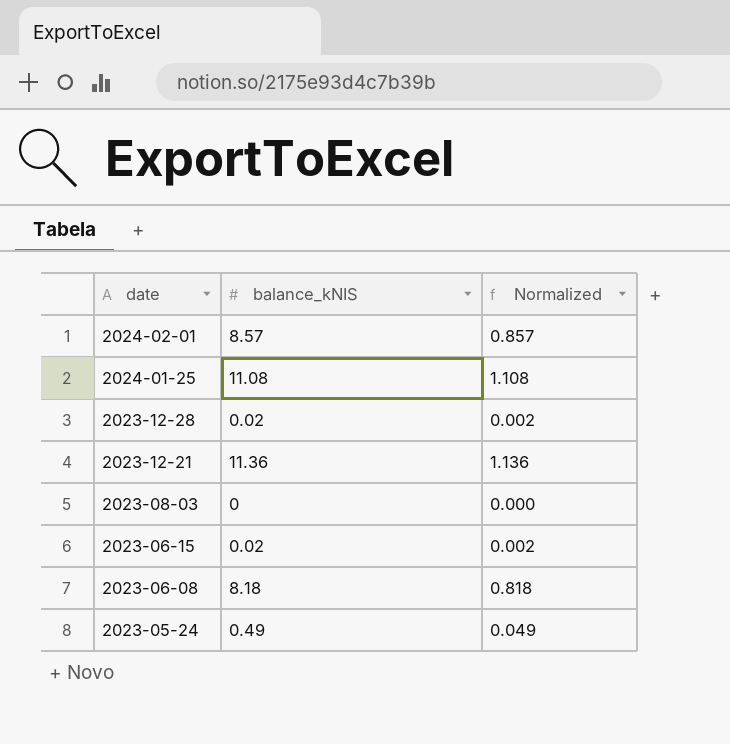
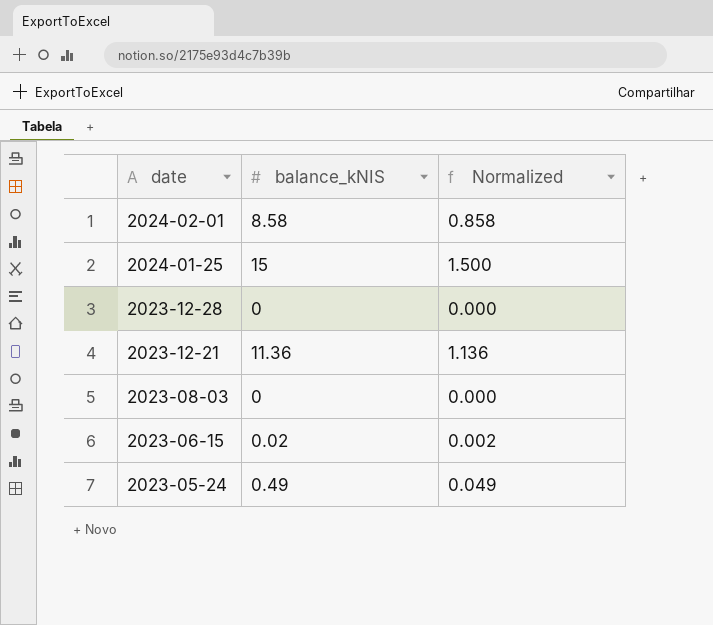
row 2023-06-08: 8.18 | 0.818 -> none
2024-02-01 | balance_kNIS: 8.57 -> 8.58
2024-02-01 | Normalized: 0.857 -> 0.858
2024-01-25 | balance_kNIS: 11.08 -> 15
2024-01-25 | Normalized: 1.108 -> 1.500
2023-12-28 | balance_kNIS: 0.02 -> 0
2023-12-28 | Normalized: 0.002 -> 0.000

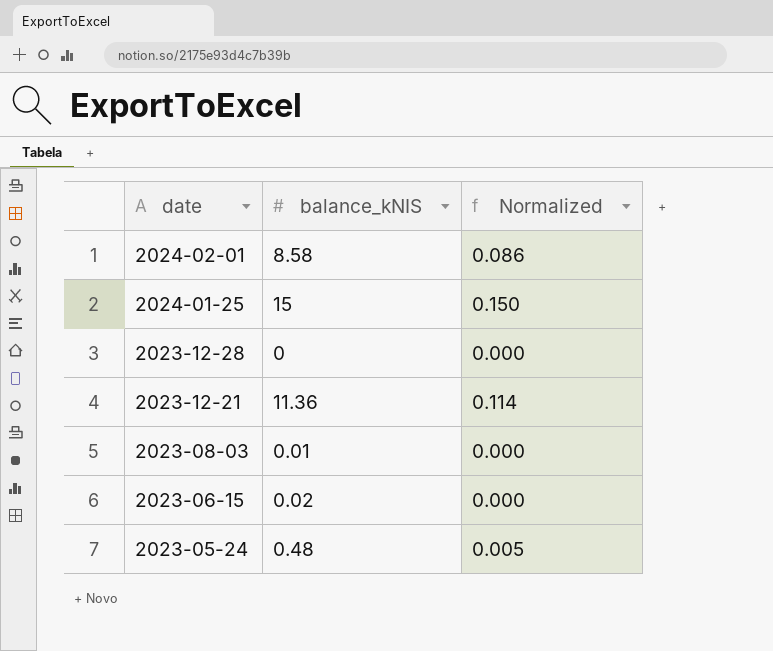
column Normalized | formula: [balance_kNIS] * 0.1 -> [balance_kNIS] * 0.01
2023-08-03 | balance_kNIS: 0 -> 0.01
2023-05-24 | balance_kNIS: 0.49 -> 0.48

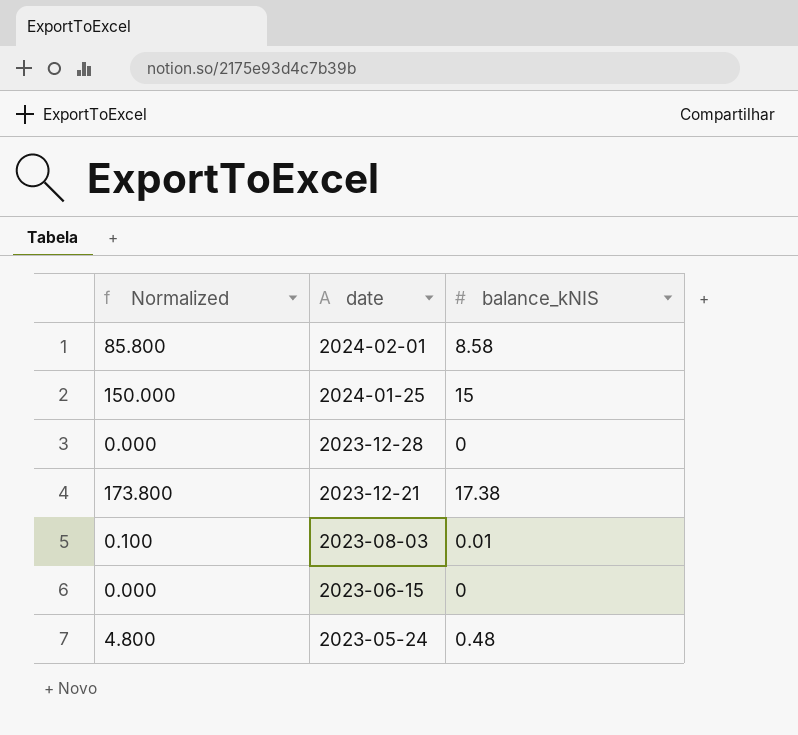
column Normalized | formula: [balance_kNIS] * 0.01 -> [balance_kNIS] * 10
column Normalized | position: 3 -> 1
2023-12-21 | balance_kNIS: 11.36 -> 17.38
2023-06-15 | balance_kNIS: 0.02 -> 0

